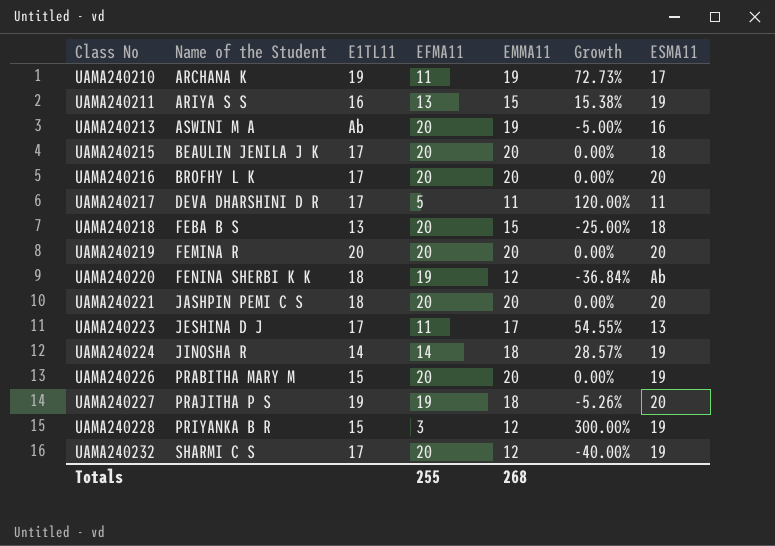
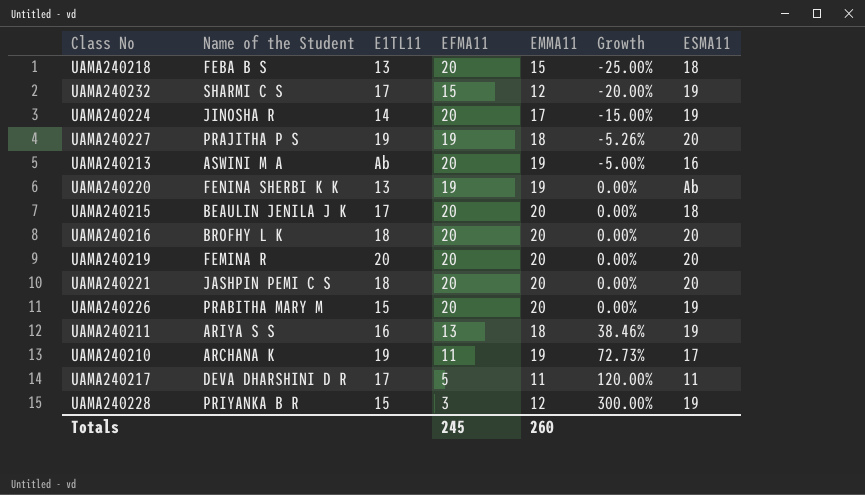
row order: Class No ascending -> Growth ascending
row UAMA240223: JESHINA D J | 17 | 11 | 17 | 54.55% | 13 -> none
UAMA240232 | EFMA11: 20 -> 15
UAMA240232 | Growth: -40.00% -> -20.00%
UAMA240224 | EFMA11: 14 -> 20
UAMA240224 | EMMA11: 18 -> 17
UAMA240224 | Growth: 28.57% -> -15.00%
UAMA240220 | E1TL11: 18 -> 13
UAMA240220 | EMMA11: 12 -> 19
UAMA240220 | Growth: -36.84% -> 0.00%
UAMA240216 | E1TL11: 17 -> 18
UAMA240211 | EMMA11: 15 -> 18
UAMA240211 | Growth: 15.38% -> 38.46%
Totals | EFMA11: 255 -> 245
Totals | EMMA11: 268 -> 260

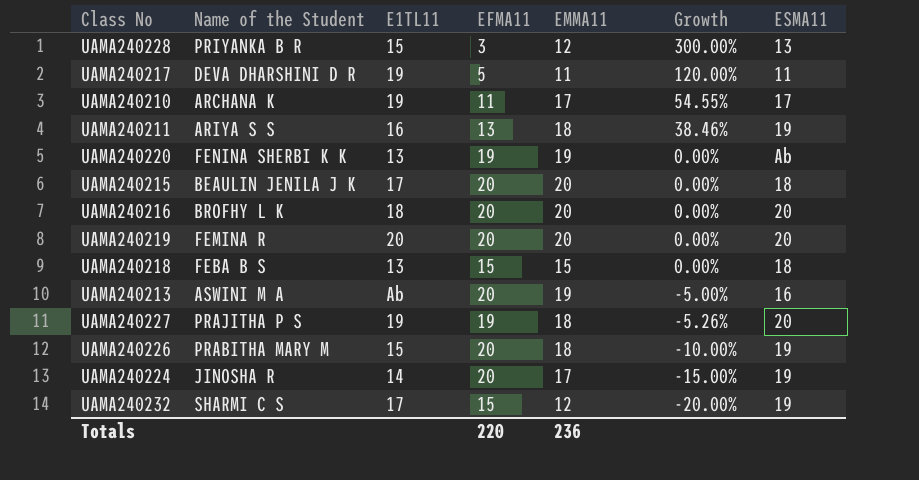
row order: Growth ascending -> Growth descending
row UAMA240221: JASHPIN PEMI C S | 18 | 20 | 20 | 0.00% | 20 -> none
UAMA240228 | ESMA11: 19 -> 13
UAMA240217 | E1TL11: 17 -> 19
UAMA240210 | EMMA11: 19 -> 17
UAMA240210 | Growth: 72.73% -> 54.55%
UAMA240218 | EFMA11: 20 -> 15
UAMA240218 | Growth: -25.00% -> 0.00%
UAMA240226 | EMMA11: 20 -> 18
UAMA240226 | Growth: 0.00% -> -10.00%
Totals | EFMA11: 245 -> 220
Totals | EMMA11: 260 -> 236

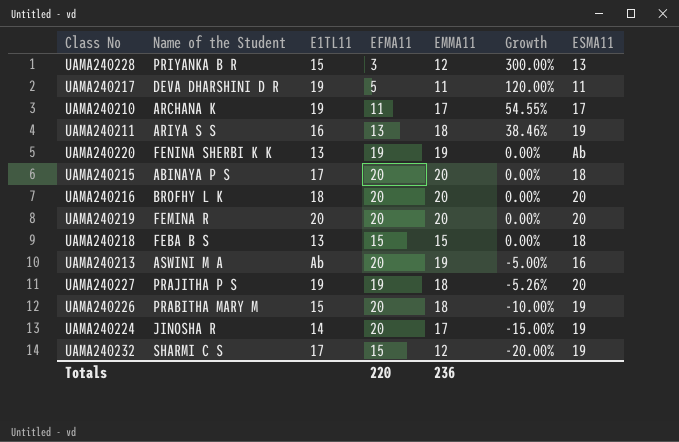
UAMA240215 | Name of the Student: BEAULIN JENILA J K -> ABINAYA P S

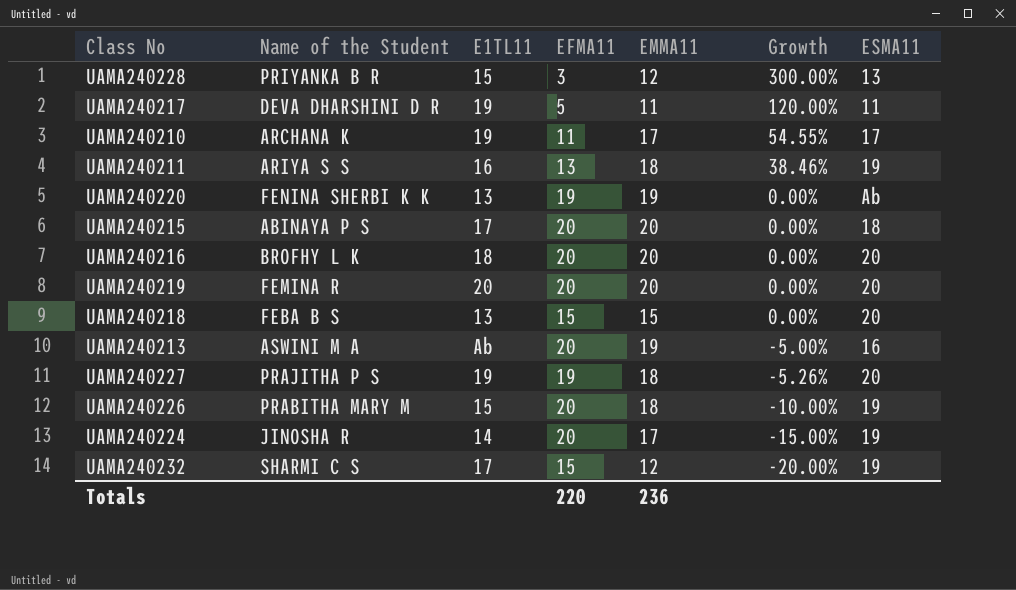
UAMA240218 | ESMA11: 18 -> 20

